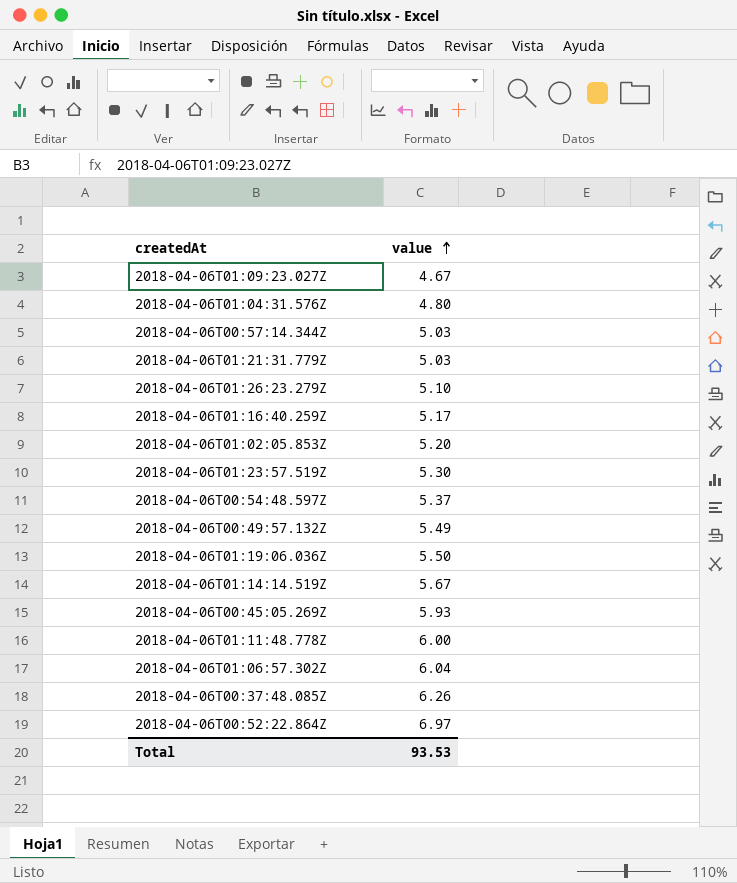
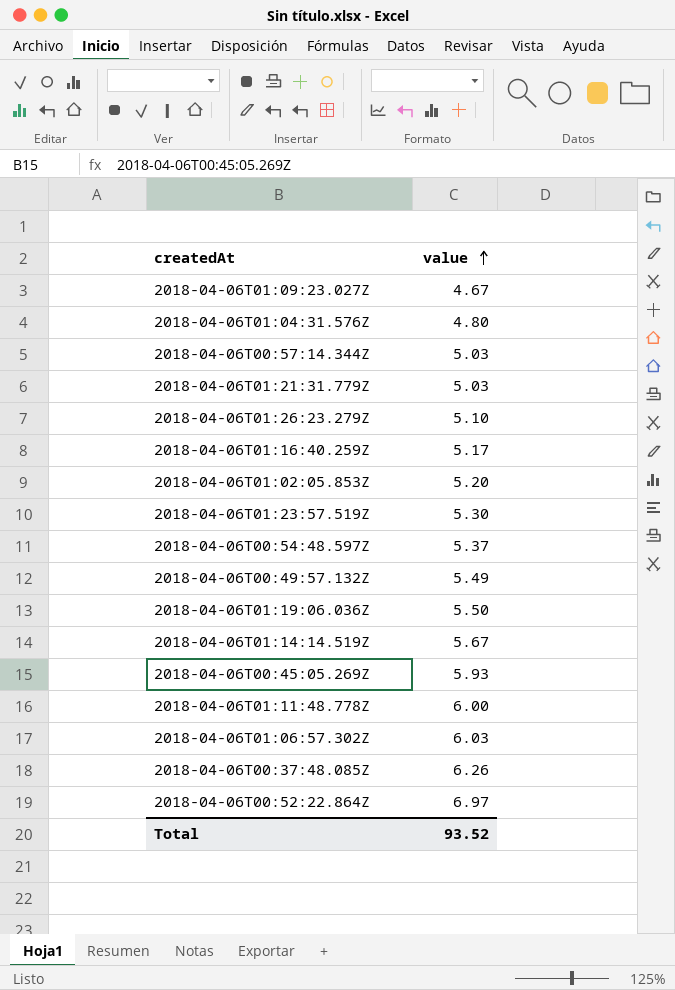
2018-04-06T01:06:57.302Z | value: 6.04 -> 6.03
Total | value: 93.53 -> 93.52

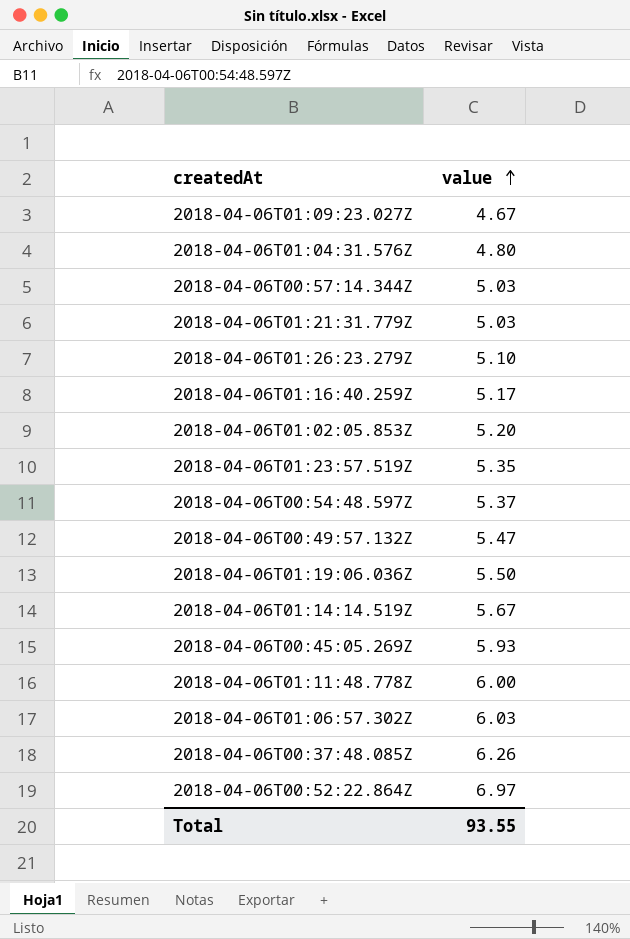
2018-04-06T01:23:57.519Z | value: 5.30 -> 5.35
2018-04-06T00:49:57.132Z | value: 5.49 -> 5.47
Total | value: 93.52 -> 93.55

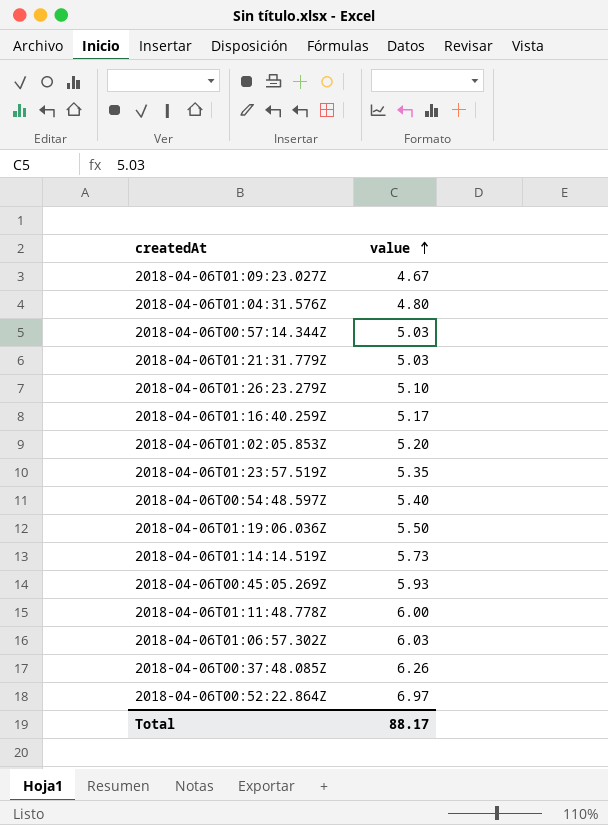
row 2018-04-06T00:49:57.132Z: 5.47 -> none
2018-04-06T00:54:48.597Z | value: 5.37 -> 5.40
2018-04-06T01:14:14.519Z | value: 5.67 -> 5.73
Total | value: 93.55 -> 88.17

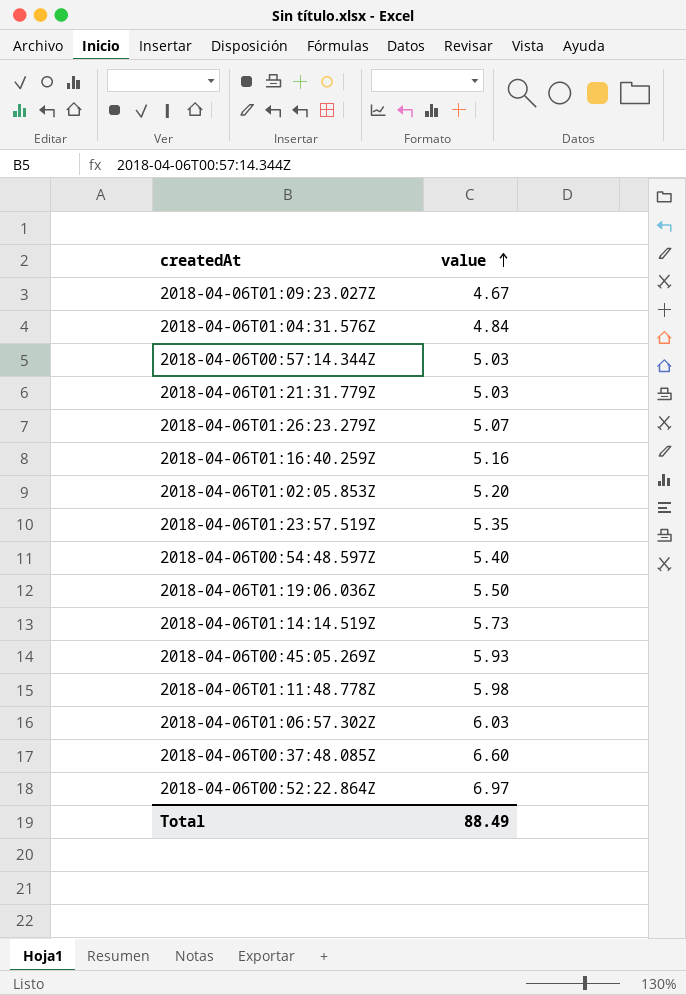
2018-04-06T01:04:31.576Z | value: 4.80 -> 4.84
2018-04-06T01:26:23.279Z | value: 5.10 -> 5.07
2018-04-06T01:16:40.259Z | value: 5.17 -> 5.16
2018-04-06T01:11:48.778Z | value: 6.00 -> 5.98
2018-04-06T00:37:48.085Z | value: 6.26 -> 6.60
Total | value: 88.17 -> 88.49

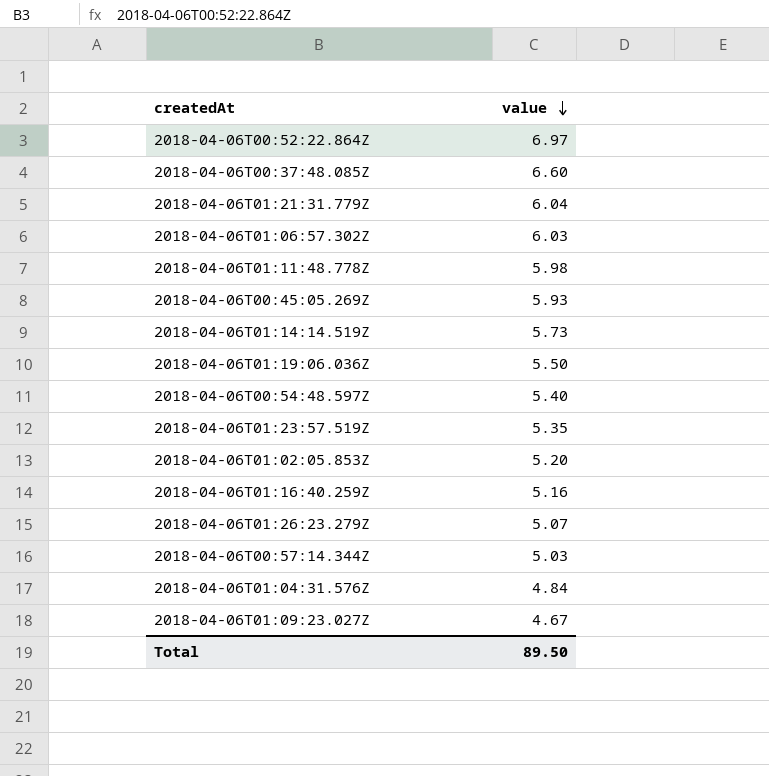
row order: value ascending -> value descending
2018-04-06T01:21:31.779Z | value: 5.03 -> 6.04
Total | value: 88.49 -> 89.50

